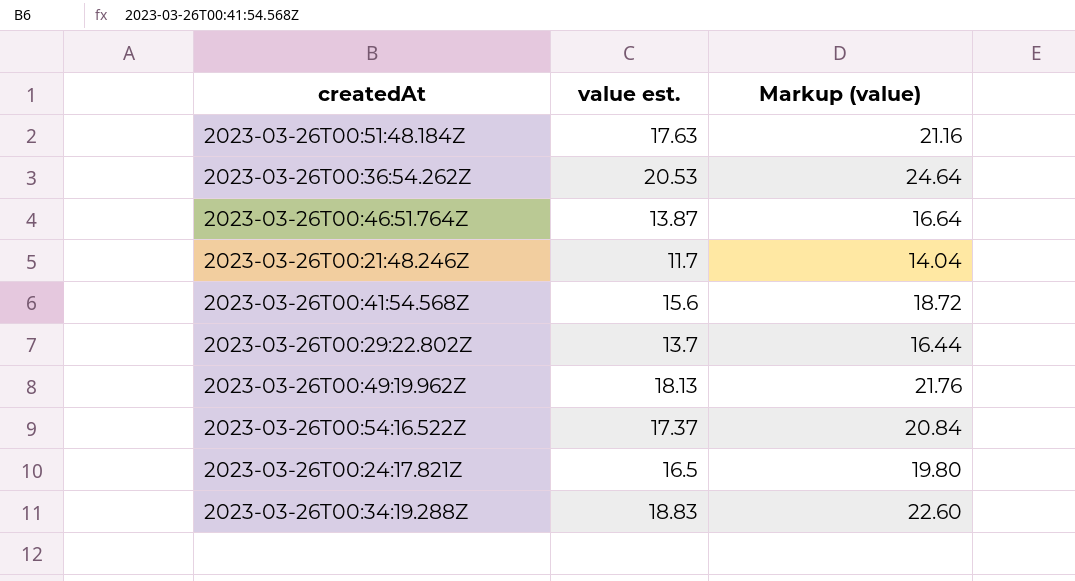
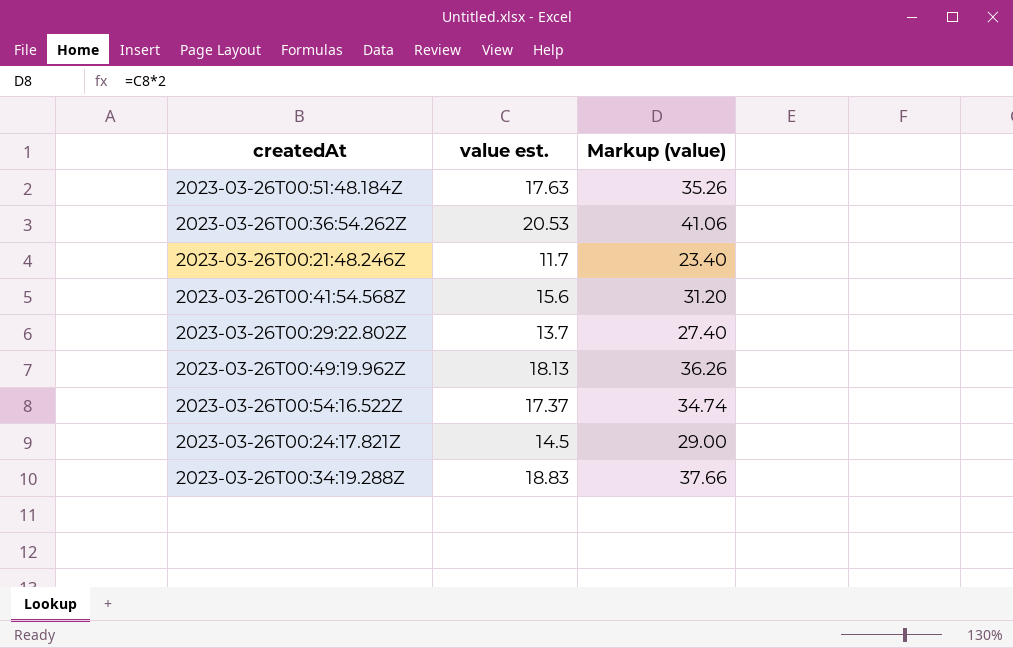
column Markup (value) | formula: [value est.] * 1.2 -> [value est.] * 2
row 2023-03-26T00:46:51.764Z: 13.87 | 16.64 -> none
2023-03-26T00:24:17.821Z | value est.: 16.5 -> 14.5

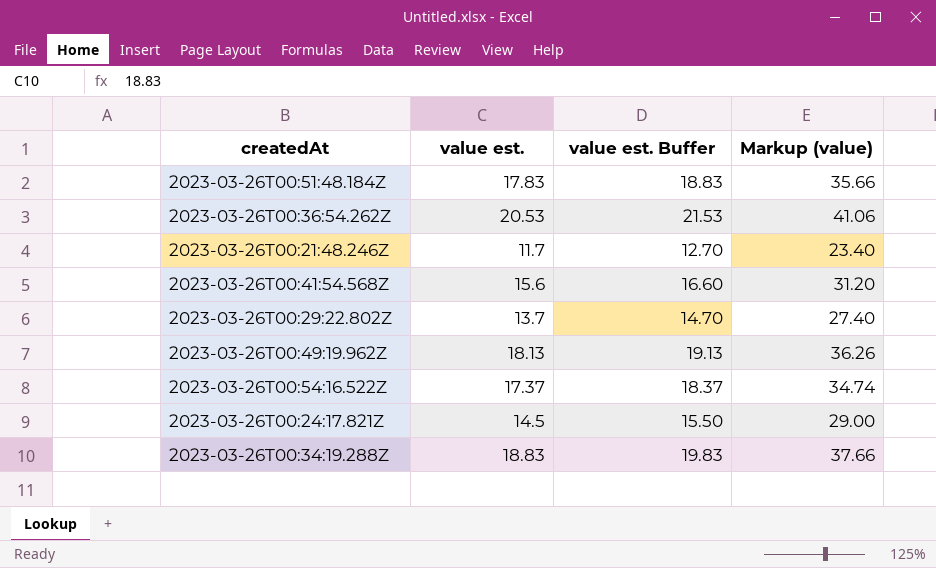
column value est. Buffer | formula: none -> [value est.] + 1
2023-03-26T00:51:48.184Z | value est.: 17.63 -> 17.83
2023-03-26T00:51:48.184Z | Markup (value): 35.26 -> 35.66

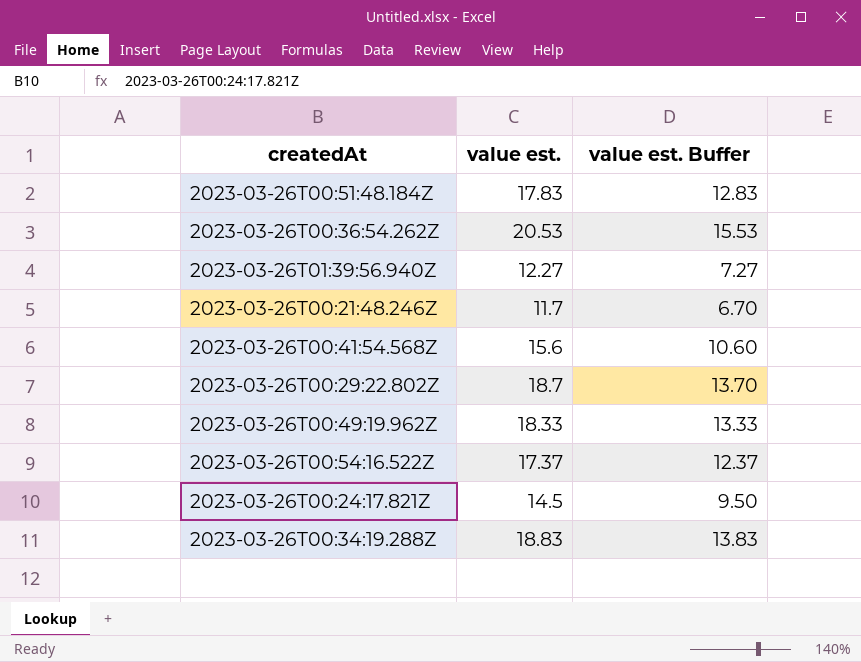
column Markup (value) | formula: [value est.] * 2 -> none
column value est. Buffer | formula: [value est.] + 1 -> [value est.] - 5
row 2023-03-26T01:39:56.940Z: none -> 12.27 | 7.27
2023-03-26T00:29:22.802Z | value est.: 13.7 -> 18.7
2023-03-26T00:49:19.962Z | value est.: 18.13 -> 18.33

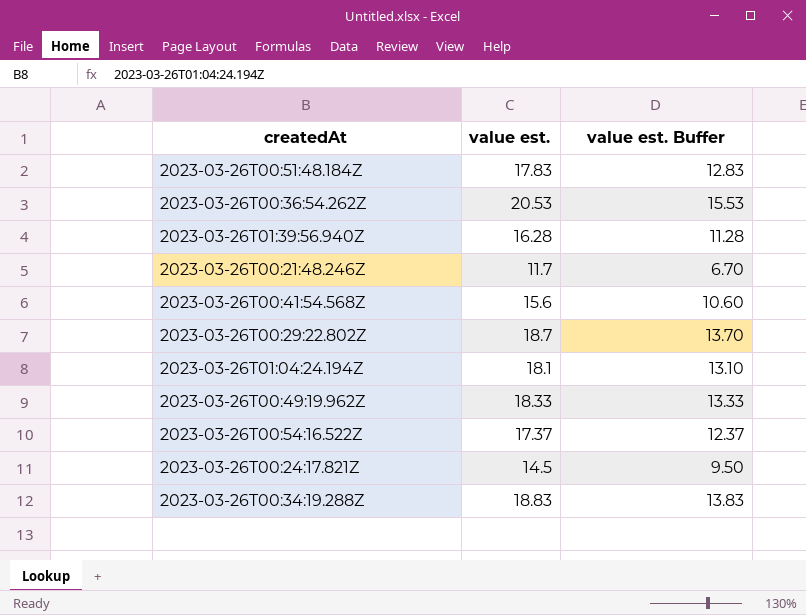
2023-03-26T01:39:56.940Z | value est.: 12.27 -> 16.28
2023-03-26T01:39:56.940Z | value est. Buffer: 7.27 -> 11.28
row 2023-03-26T01:04:24.194Z: none -> 18.1 | 13.10

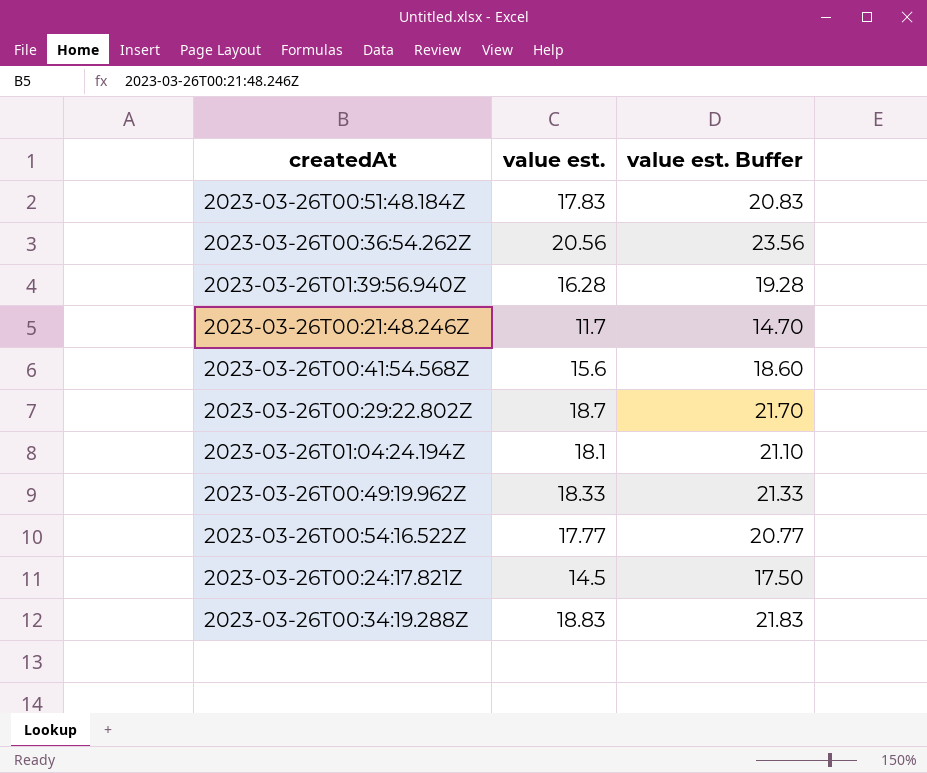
column value est. Buffer | formula: [value est.] - 5 -> [value est.] + 3
2023-03-26T00:36:54.262Z | value est.: 20.53 -> 20.56
2023-03-26T00:54:16.522Z | value est.: 17.37 -> 17.77

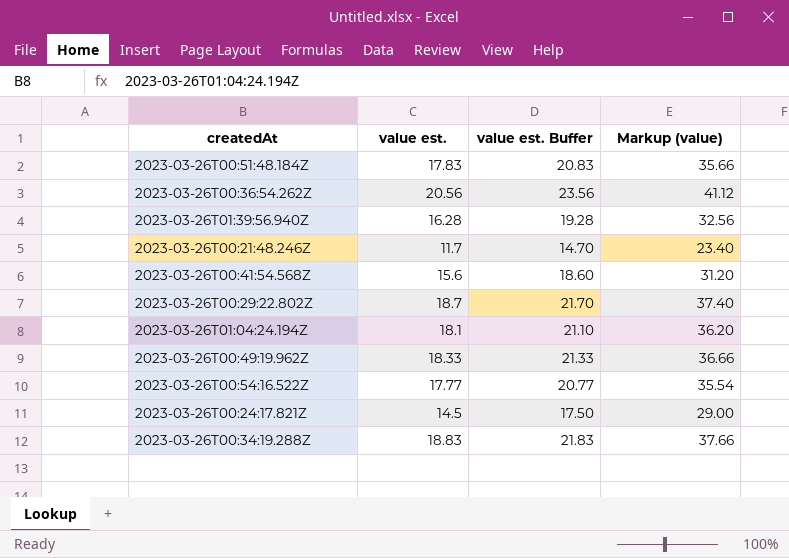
column Markup (value) | formula: none -> [value est.] * 2

